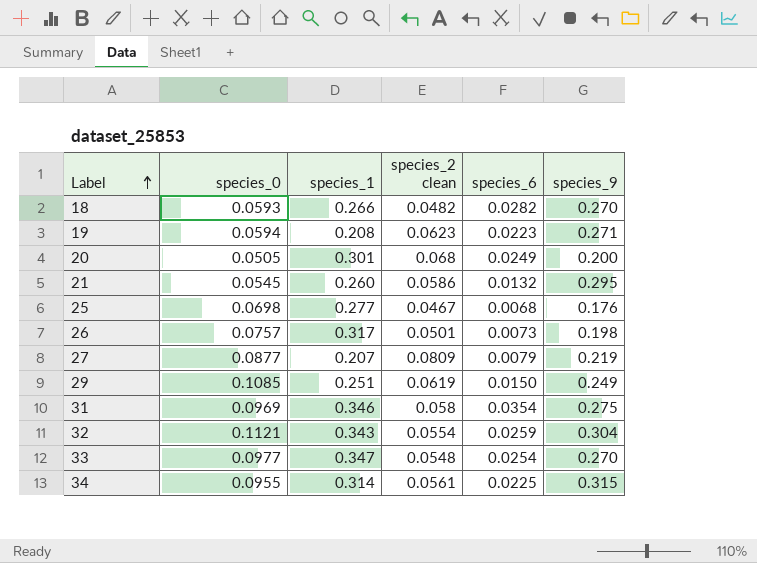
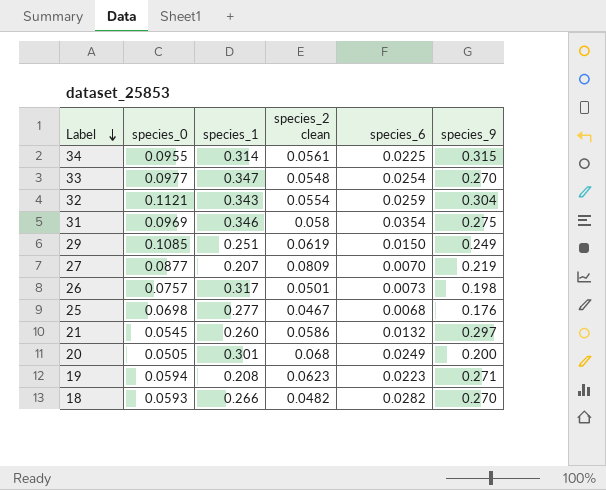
row order: Label ascending -> Label descending
27 | species_6: 0.0079 -> 0.0070
21 | species_9: 0.295 -> 0.297

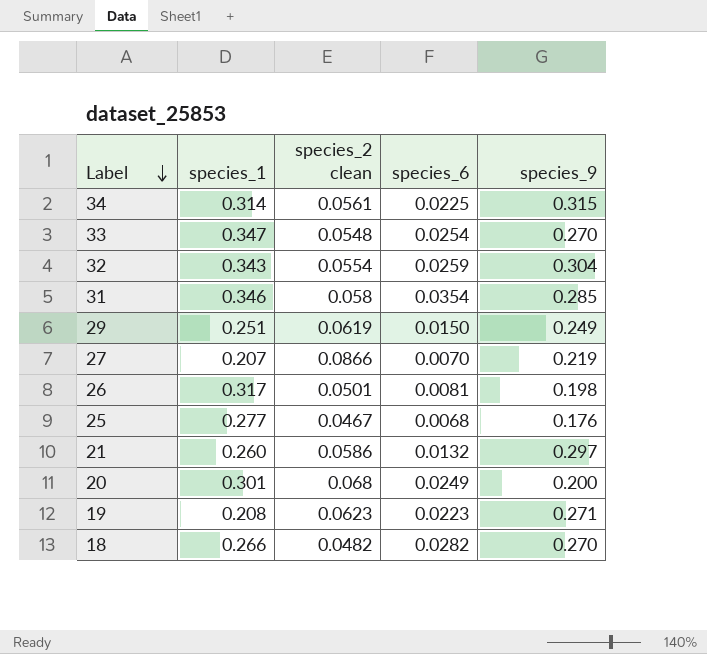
column species_0 | position: 2 -> none
31 | species_9: 0.275 -> 0.285
27 | species_2 clean: 0.0809 -> 0.0866
26 | species_6: 0.0073 -> 0.0081

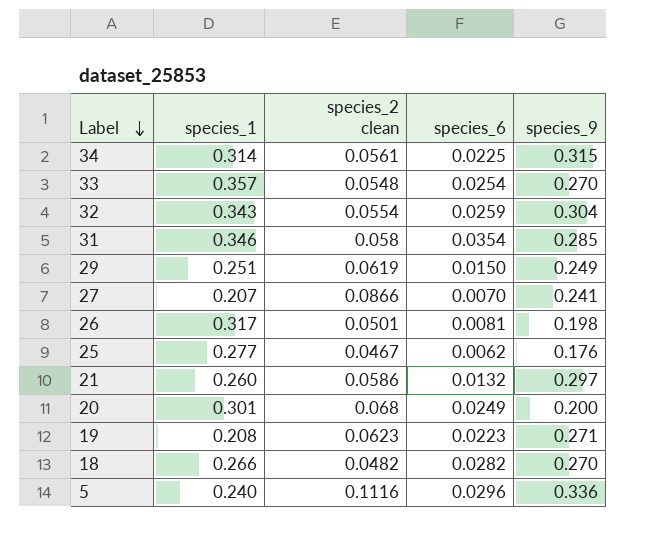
33 | species_1: 0.347 -> 0.357
27 | species_9: 0.219 -> 0.241
25 | species_6: 0.0068 -> 0.0062
row 5: none -> 0.240 | 0.1116 | 0.0296 | 0.336

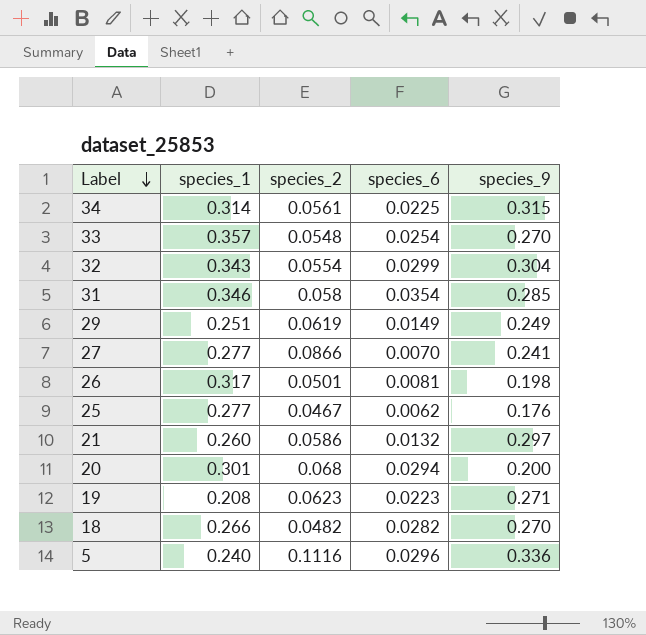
column name: species_2 clean -> species_2
32 | species_6: 0.0259 -> 0.0299
29 | species_6: 0.0150 -> 0.0149
27 | species_1: 0.207 -> 0.277
20 | species_6: 0.0249 -> 0.0294

